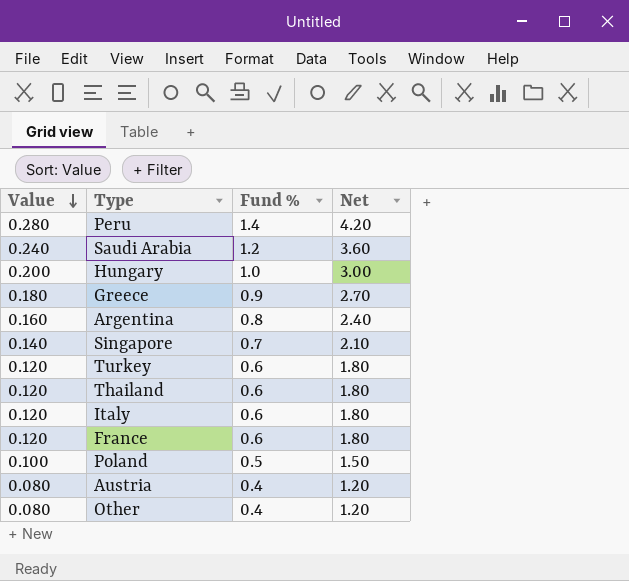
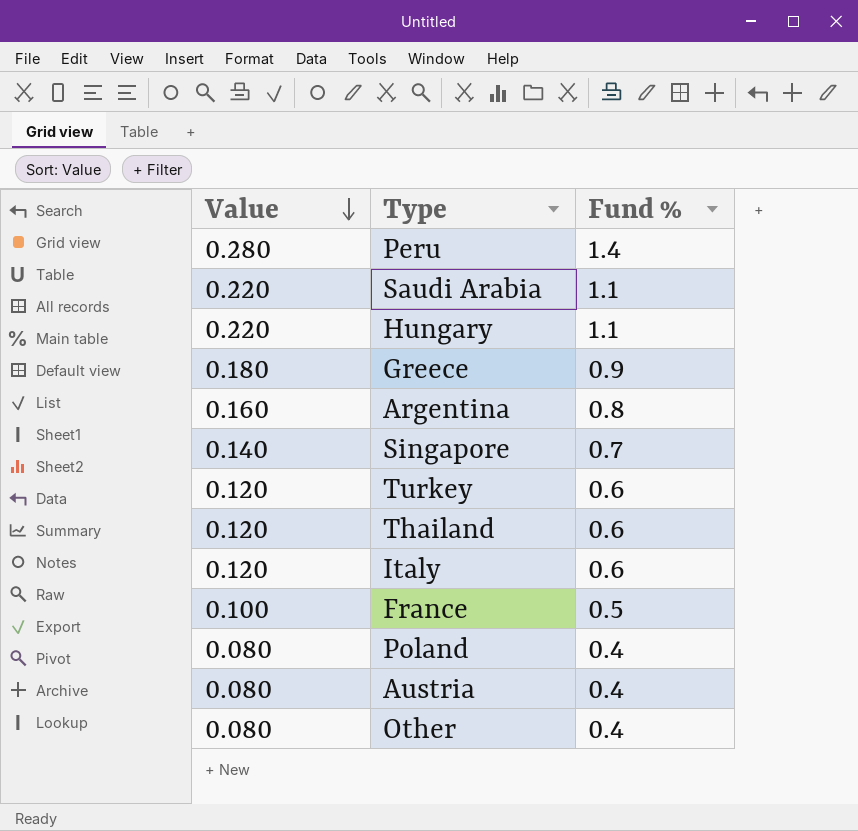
column Net | formula: [Fund %] * 3 -> none
Saudi Arabia | Value: 0.240 -> 0.220
Saudi Arabia | Fund %: 1.2 -> 1.1
Hungary | Value: 0.200 -> 0.220
Hungary | Fund %: 1.0 -> 1.1
France | Value: 0.120 -> 0.100
France | Fund %: 0.6 -> 0.5
Poland | Value: 0.100 -> 0.080
Poland | Fund %: 0.5 -> 0.4

